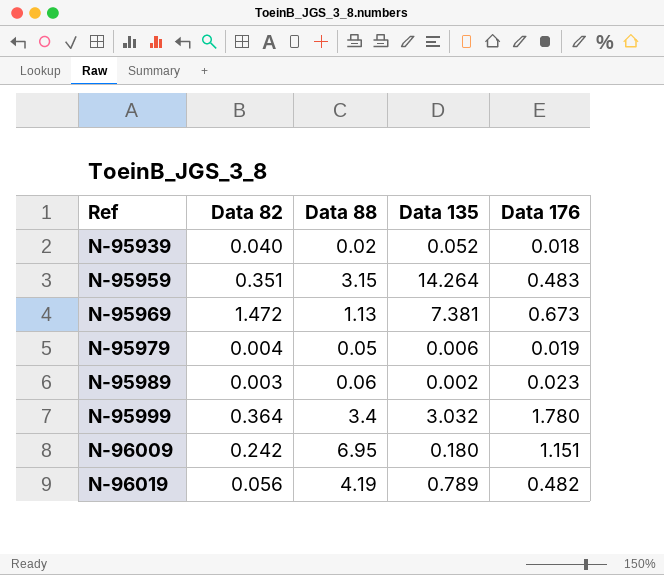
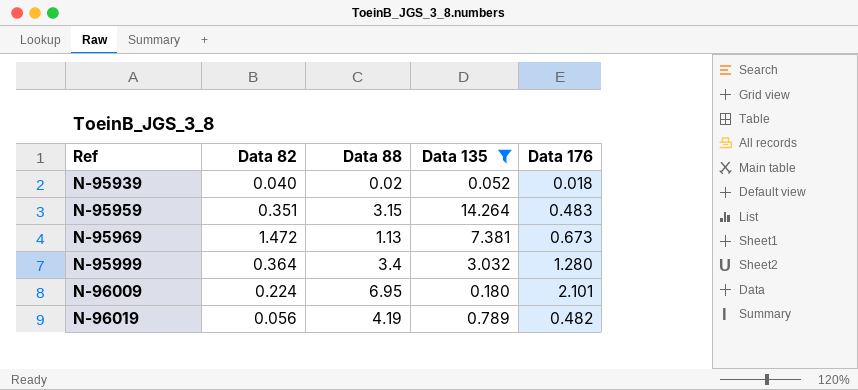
filter: none -> Data 135 >= 0.052
N-95999 | Data 176: 1.780 -> 1.280
N-96009 | Data 82: 0.242 -> 0.224
N-96009 | Data 176: 1.151 -> 2.101

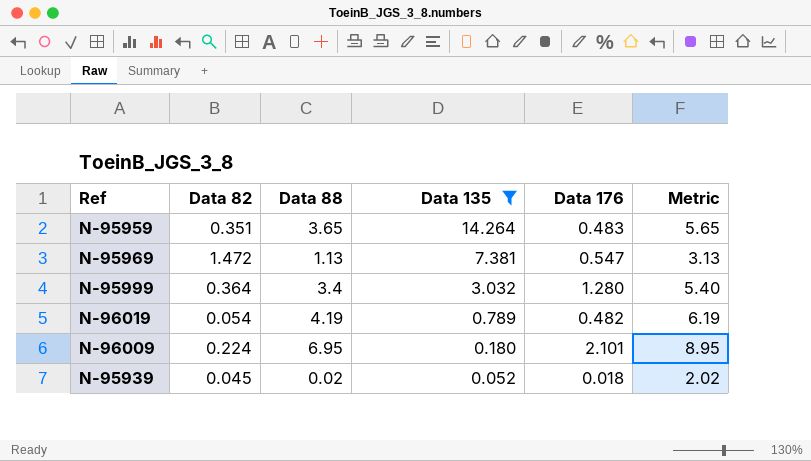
row order: Ref ascending -> Data 135 descending
column Metric | formula: none -> [Data 88] + 2
N-95959 | Data 88: 3.15 -> 3.65
N-95969 | Data 176: 0.673 -> 0.547
N-96019 | Data 82: 0.056 -> 0.054
N-95939 | Data 82: 0.040 -> 0.045

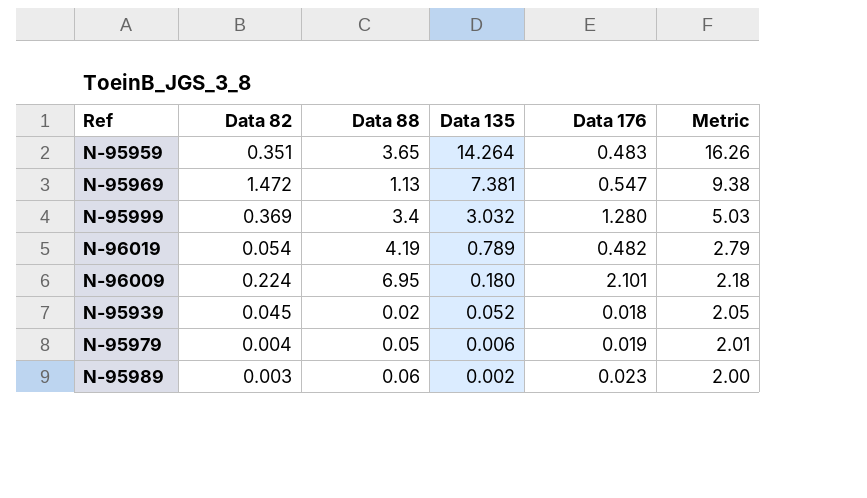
filter: Data 135 >= 0.052 -> none
column Metric | formula: [Data 88] + 2 -> [Data 135] + 2
N-95999 | Data 82: 0.364 -> 0.369

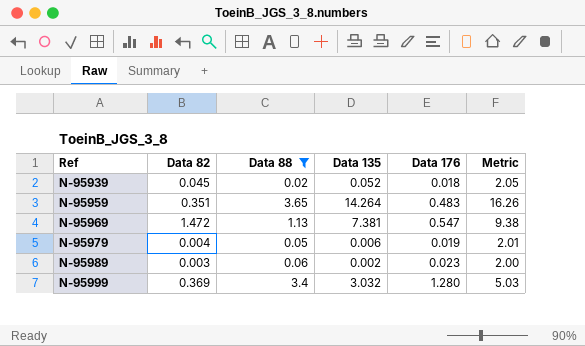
filter: none -> Data 88 <= 3.65
row order: Data 135 descending -> Ref ascending

